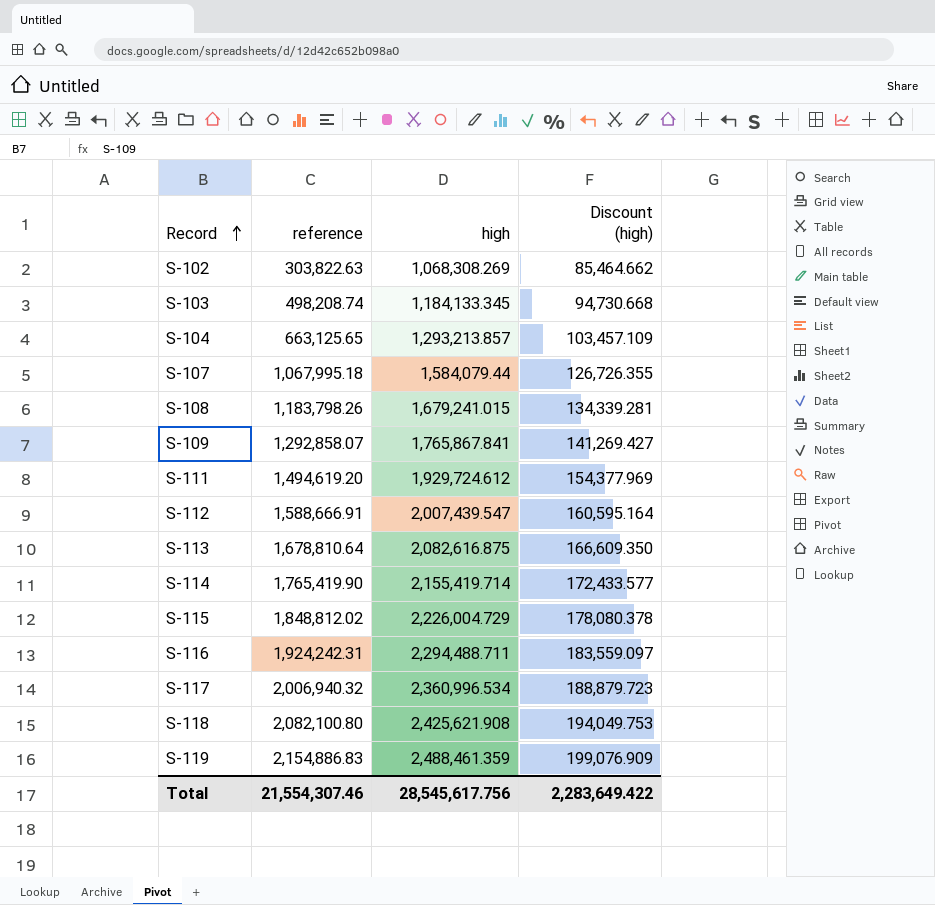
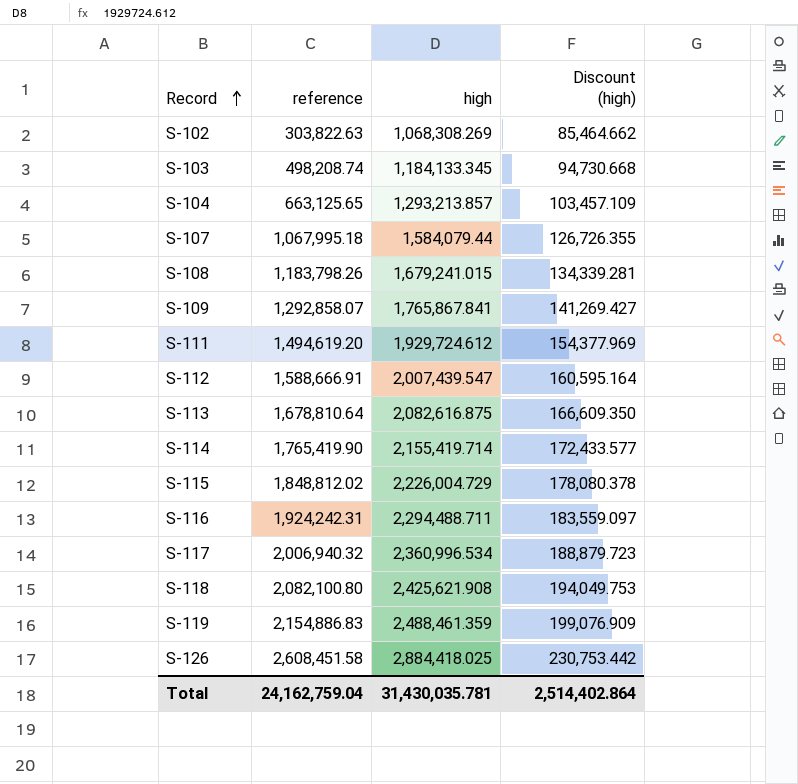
row S-126: none -> 2,608,451.58 | 2,884,418.025 | 230,753.442
Total | reference: 21,554,307.46 -> 24,162,759.04
Total | high: 28,545,617.756 -> 31,430,035.781
Total | Discount (high): 2,283,649.422 -> 2,514,402.864

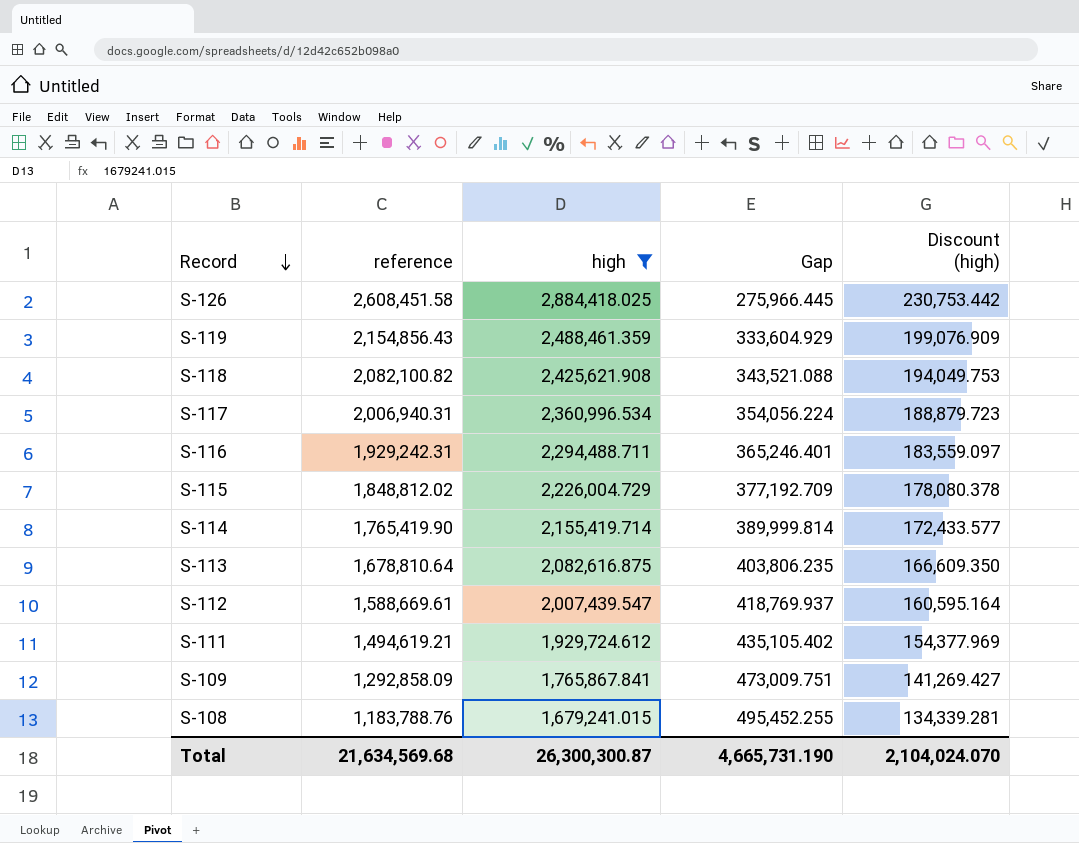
filter: none -> high >= 1,679,241.015
row order: Record ascending -> Record descending
column Gap | formula: none -> [high] - [reference]
S-119 | reference: 2,154,886.83 -> 2,154,856.43
S-118 | reference: 2,082,100.80 -> 2,082,100.82
S-117 | reference: 2,006,940.32 -> 2,006,940.31
S-116 | reference: 1,924,242.31 -> 1,929,242.31
S-112 | reference: 1,588,666.91 -> 1,588,669.61
S-111 | reference: 1,494,619.20 -> 1,494,619.21
S-109 | reference: 1,292,858.07 -> 1,292,858.09
S-108 | reference: 1,183,798.26 -> 1,183,788.76
Total | reference: 24,162,759.04 -> 21,634,569.68
Total | high: 31,430,035.781 -> 26,300,300.87
Total | Discount (high): 2,514,402.864 -> 2,104,024.070

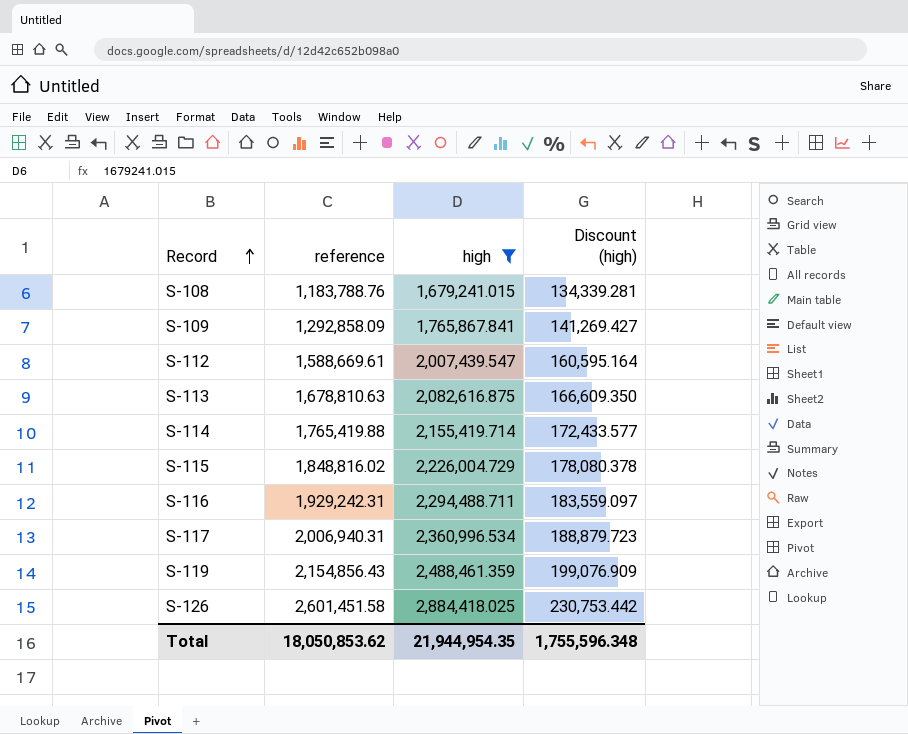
row order: Record descending -> Record ascending
column Gap | formula: [high] - [reference] -> none
row S-118: 2,082,100.82 | 2,425,621.908 | 343,521.088 | 194,049.753 -> none
row S-111: 1,494,619.21 | 1,929,724.612 | 435,105.402 | 154,377.969 -> none
S-113 | reference: 1,678,810.64 -> 1,678,810.63
S-114 | reference: 1,765,419.90 -> 1,765,419.88
S-115 | reference: 1,848,812.02 -> 1,848,816.02
S-126 | reference: 2,608,451.58 -> 2,601,451.58
Total | reference: 21,634,569.68 -> 18,050,853.62
Total | high: 26,300,300.87 -> 21,944,954.35
Total | Discount (high): 2,104,024.070 -> 1,755,596.348

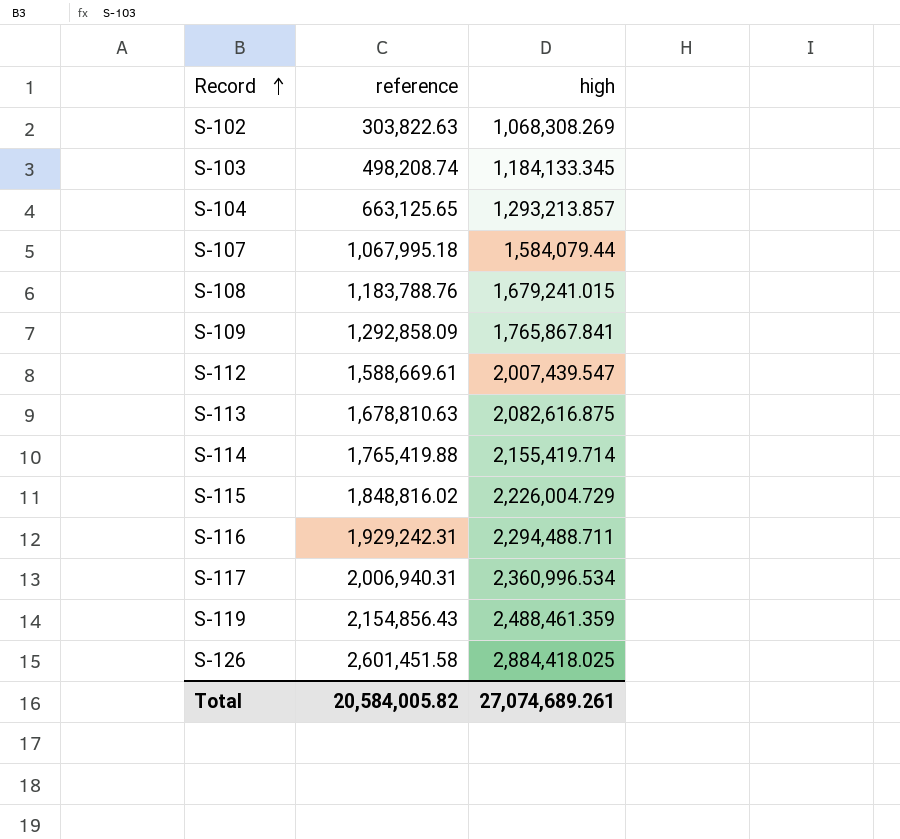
filter: high >= 1,679,241.015 -> none
column Discount (high) | formula: [high] * 0.08 -> none
Total | reference: 18,050,853.62 -> 20,584,005.82
Total | high: 21,944,954.35 -> 27,074,689.261

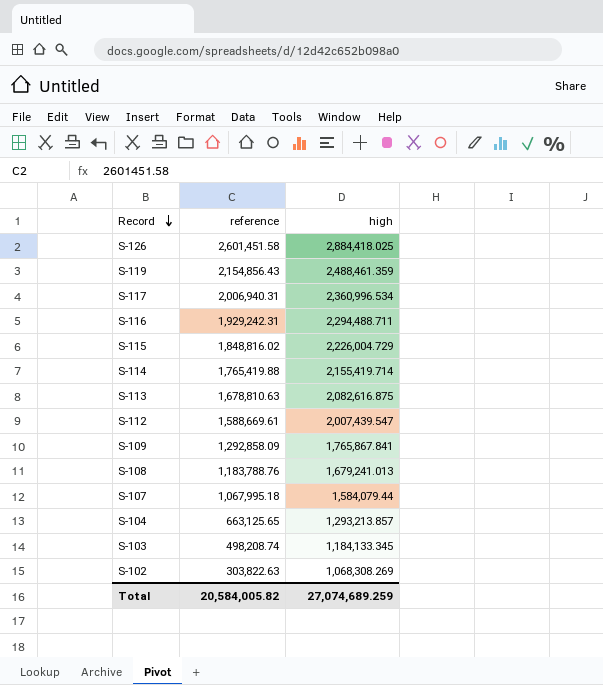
row order: Record ascending -> Record descending
S-108 | high: 1,679,241.015 -> 1,679,241.013
Total | high: 27,074,689.261 -> 27,074,689.259

